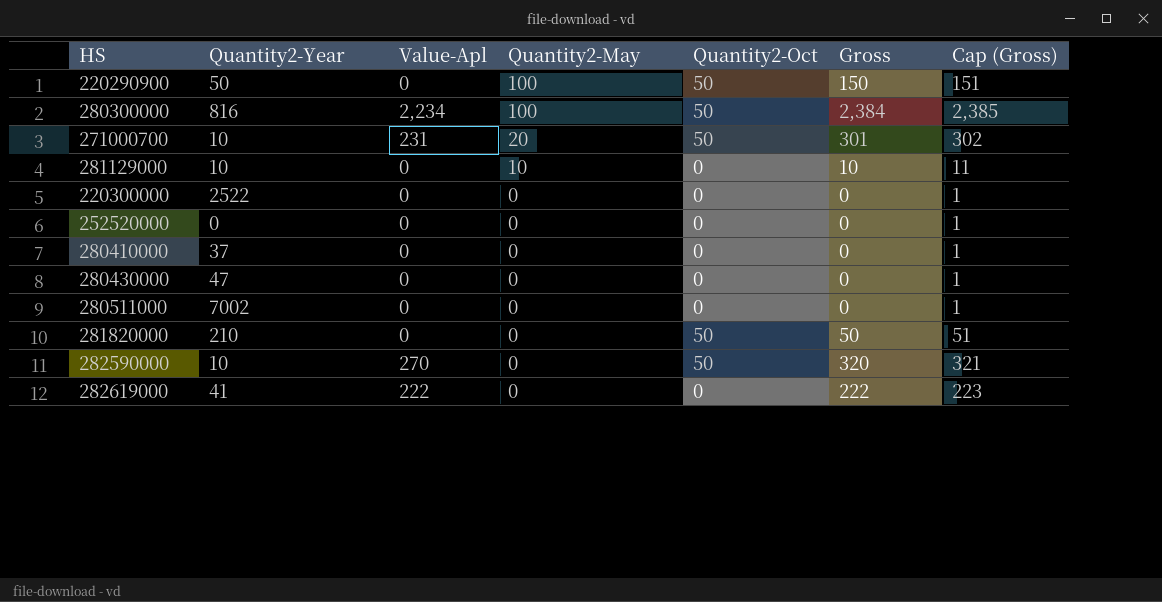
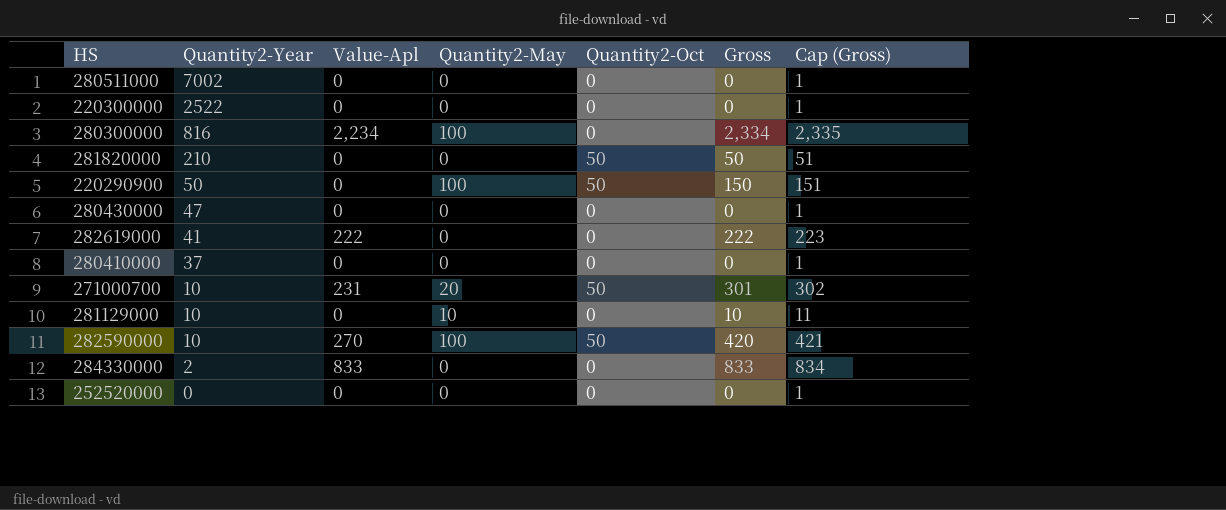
row order: Quantity2-May descending -> Quantity2-Year descending
280300000 | Quantity2-Oct: 50 -> 0
280300000 | Gross: 2,384 -> 2,334
280300000 | Cap (Gross): 2,385 -> 2,335
282590000 | Quantity2-May: 0 -> 100
282590000 | Gross: 320 -> 420
282590000 | Cap (Gross): 321 -> 421
row 284330000: none -> 2 | 833 | 0 | 0 | 833 | 834

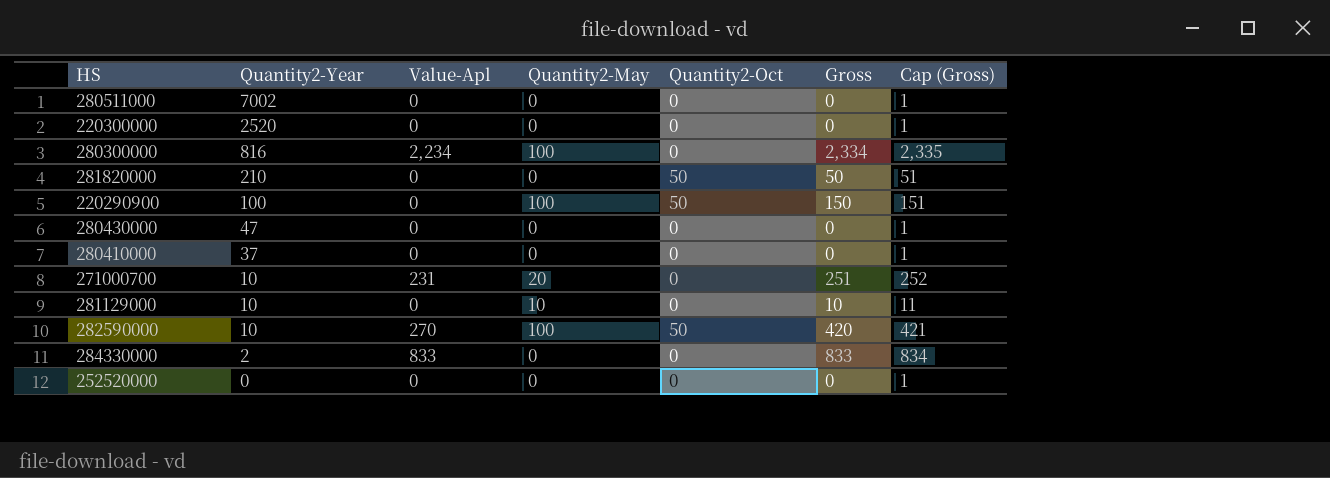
row 282619000: 41 | 222 | 0 | 0 | 222 | 223 -> none
220300000 | Quantity2-Year: 2522 -> 2520
220290900 | Quantity2-Year: 50 -> 100
271000700 | Quantity2-Oct: 50 -> 0
271000700 | Gross: 301 -> 251
271000700 | Cap (Gross): 302 -> 252

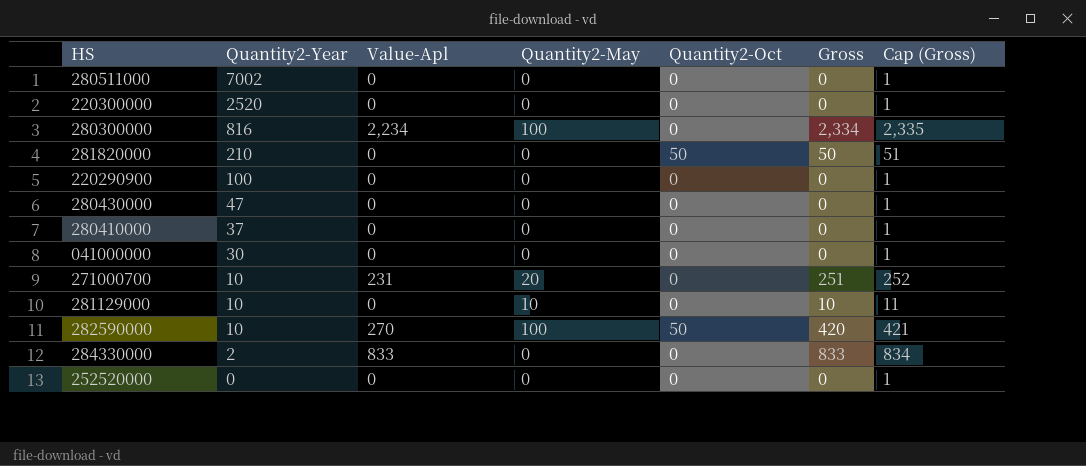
220290900 | Quantity2-May: 100 -> 0
220290900 | Quantity2-Oct: 50 -> 0
220290900 | Gross: 150 -> 0
220290900 | Cap (Gross): 151 -> 1
row 041000000: none -> 30 | 0 | 0 | 0 | 0 | 1

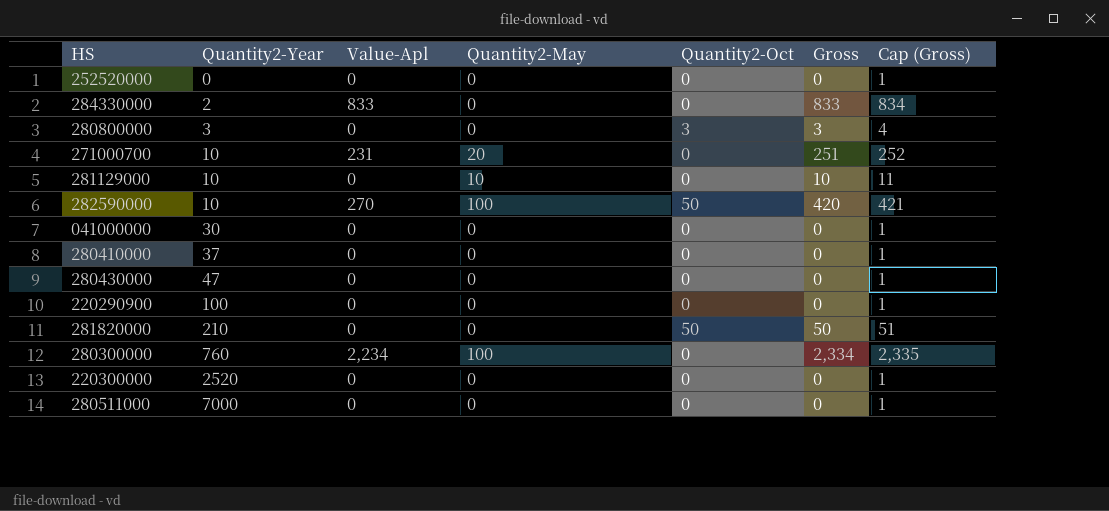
row order: Quantity2-Year descending -> Quantity2-Year ascending
row 280800000: none -> 3 | 0 | 0 | 3 | 3 | 4
280300000 | Quantity2-Year: 816 -> 760
280511000 | Quantity2-Year: 7002 -> 7000

